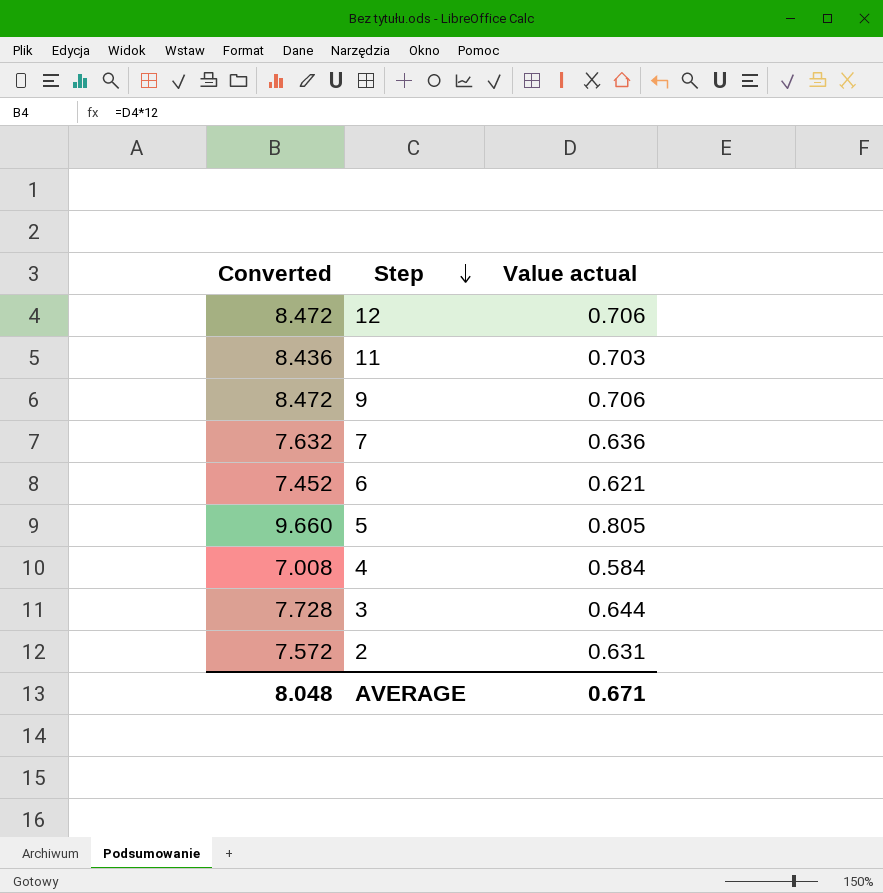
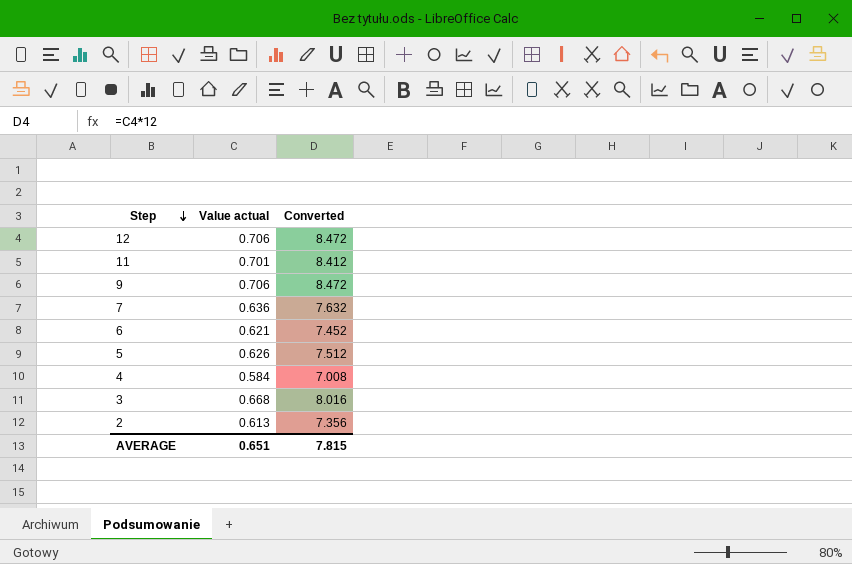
column Converted | position: 1 -> 3
11 | Value actual: 0.703 -> 0.701
11 | Converted: 8.436 -> 8.412
5 | Value actual: 0.805 -> 0.626
5 | Converted: 9.660 -> 7.512
3 | Value actual: 0.644 -> 0.668
3 | Converted: 7.728 -> 8.016
2 | Value actual: 0.631 -> 0.613
2 | Converted: 7.572 -> 7.356
AVERAGE | Value actual: 0.671 -> 0.651
AVERAGE | Converted: 8.048 -> 7.815

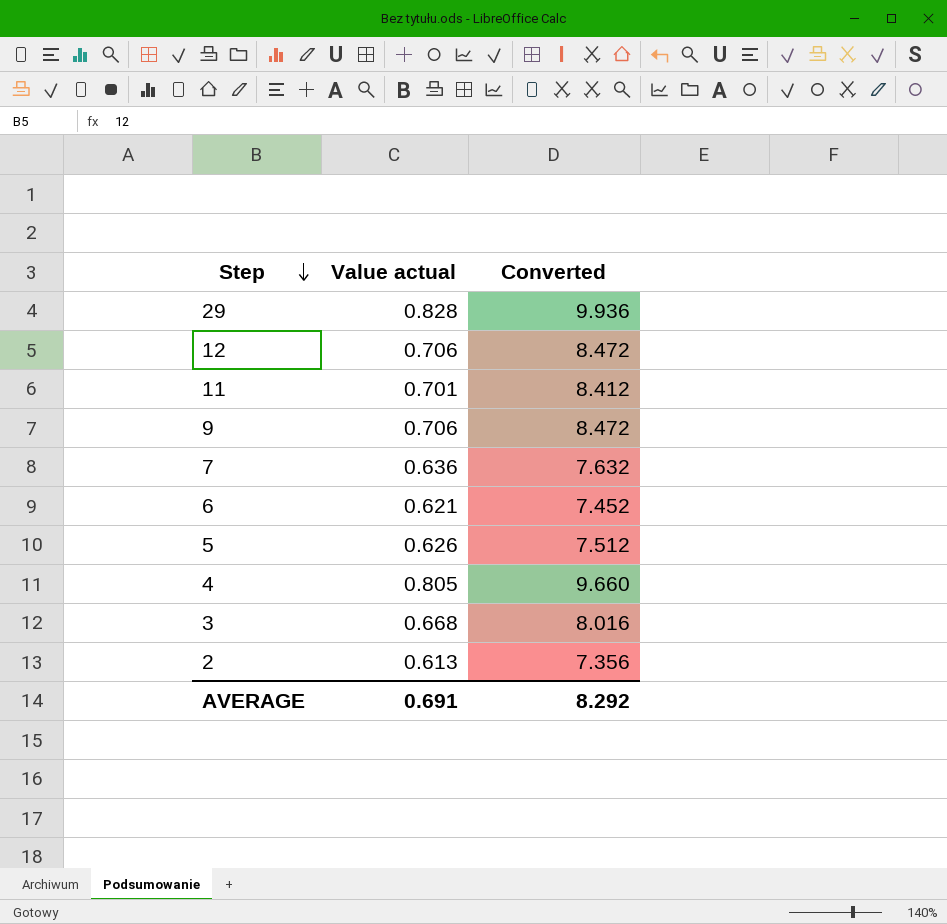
row 29: none -> 0.828 | 9.936
4 | Value actual: 0.584 -> 0.805
4 | Converted: 7.008 -> 9.660
AVERAGE | Value actual: 0.651 -> 0.691
AVERAGE | Converted: 7.815 -> 8.292

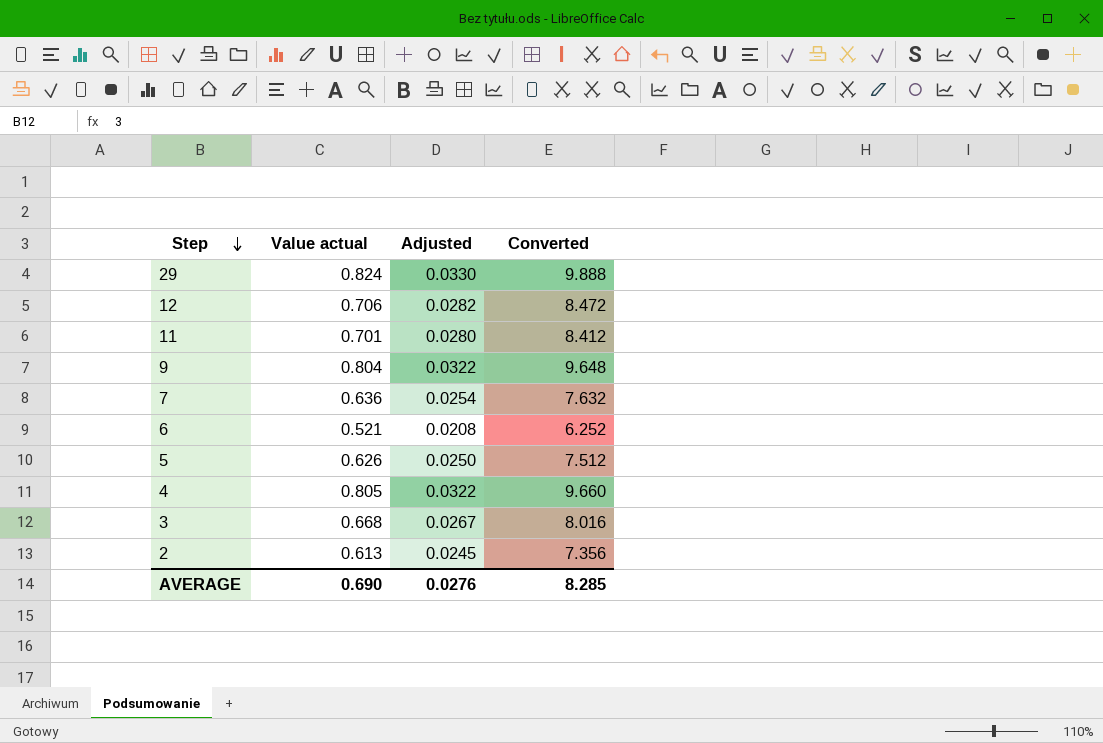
column Adjusted | formula: none -> [Value actual] * 0.04
29 | Value actual: 0.828 -> 0.824
29 | Converted: 9.936 -> 9.888
9 | Value actual: 0.706 -> 0.804
9 | Converted: 8.472 -> 9.648
6 | Value actual: 0.621 -> 0.521
6 | Converted: 7.452 -> 6.252
AVERAGE | Value actual: 0.691 -> 0.690
AVERAGE | Converted: 8.292 -> 8.285

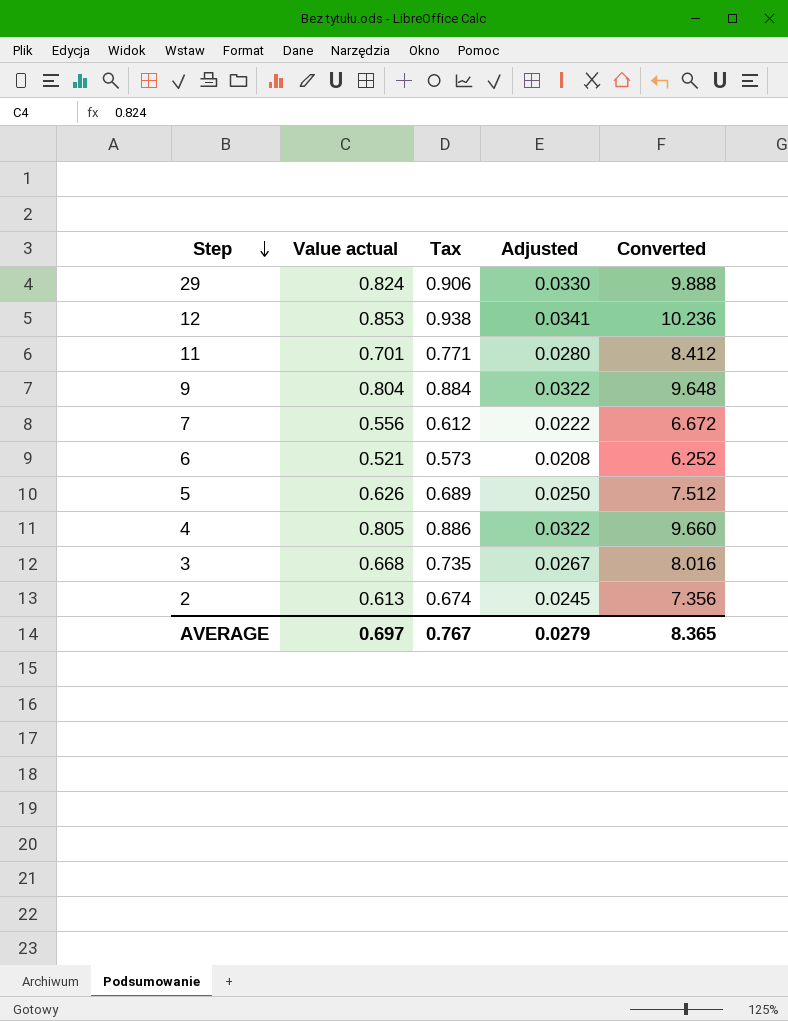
column Tax | formula: none -> [Value actual] * 1.1
12 | Value actual: 0.706 -> 0.853
12 | Adjusted: 0.0282 -> 0.0341
12 | Converted: 8.472 -> 10.236
7 | Value actual: 0.636 -> 0.556
7 | Adjusted: 0.0254 -> 0.0222
7 | Converted: 7.632 -> 6.672
AVERAGE | Value actual: 0.690 -> 0.697
AVERAGE | Adjusted: 0.0276 -> 0.0279
AVERAGE | Converted: 8.285 -> 8.365

